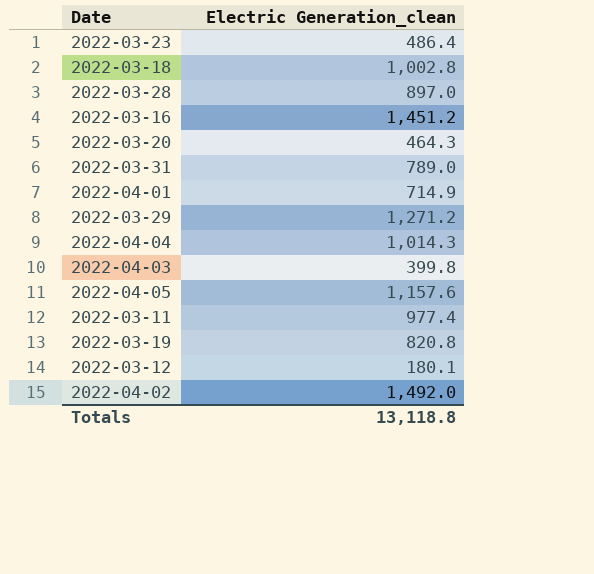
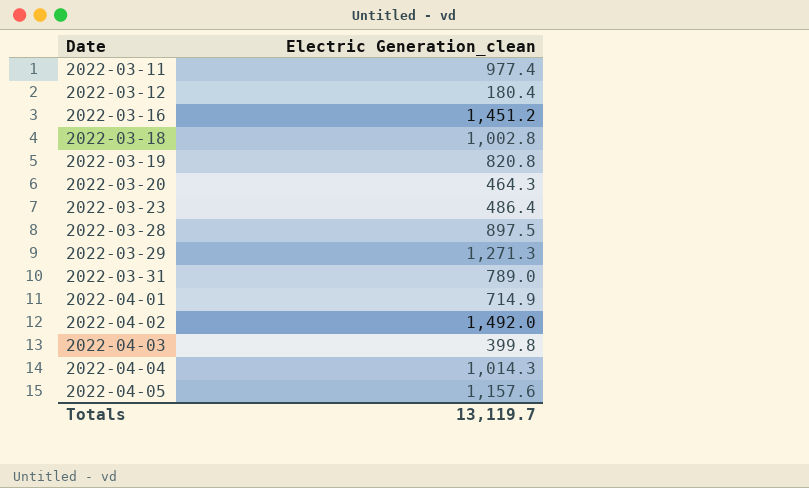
row order: none -> Date ascending
2022-03-12 | Electric Generation_clean: 180.1 -> 180.4
2022-03-28 | Electric Generation_clean: 897.0 -> 897.5
2022-03-29 | Electric Generation_clean: 1,271.2 -> 1,271.3
Totals | Electric Generation_clean: 13,118.8 -> 13,119.7

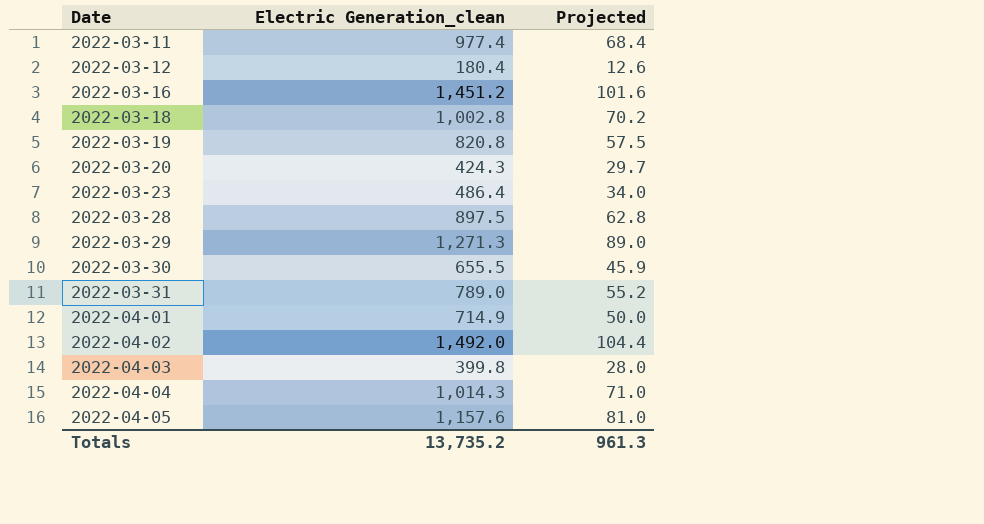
column Projected | formula: none -> [Electric Generation_clean] * 0.07
2022-03-20 | Electric Generation_clean: 464.3 -> 424.3
row 2022-03-30: none -> 655.5 | 45.9
Totals | Electric Generation_clean: 13,119.7 -> 13,735.2

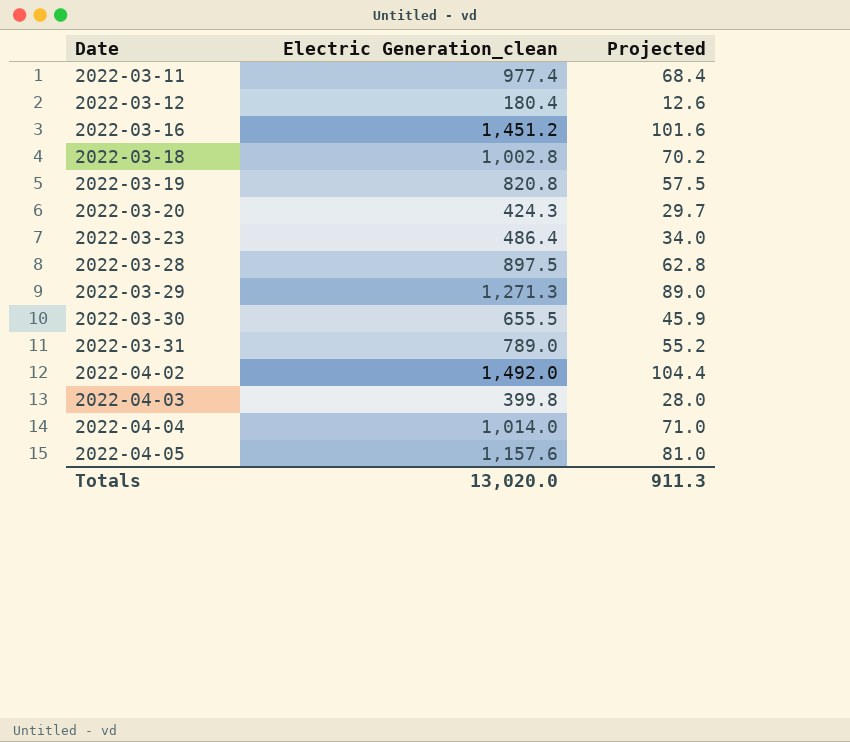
row 2022-04-01: 714.9 | 50.0 -> none
2022-04-04 | Electric Generation_clean: 1,014.3 -> 1,014.0
Totals | Electric Generation_clean: 13,735.2 -> 13,020.0
Totals | Projected: 961.3 -> 911.3

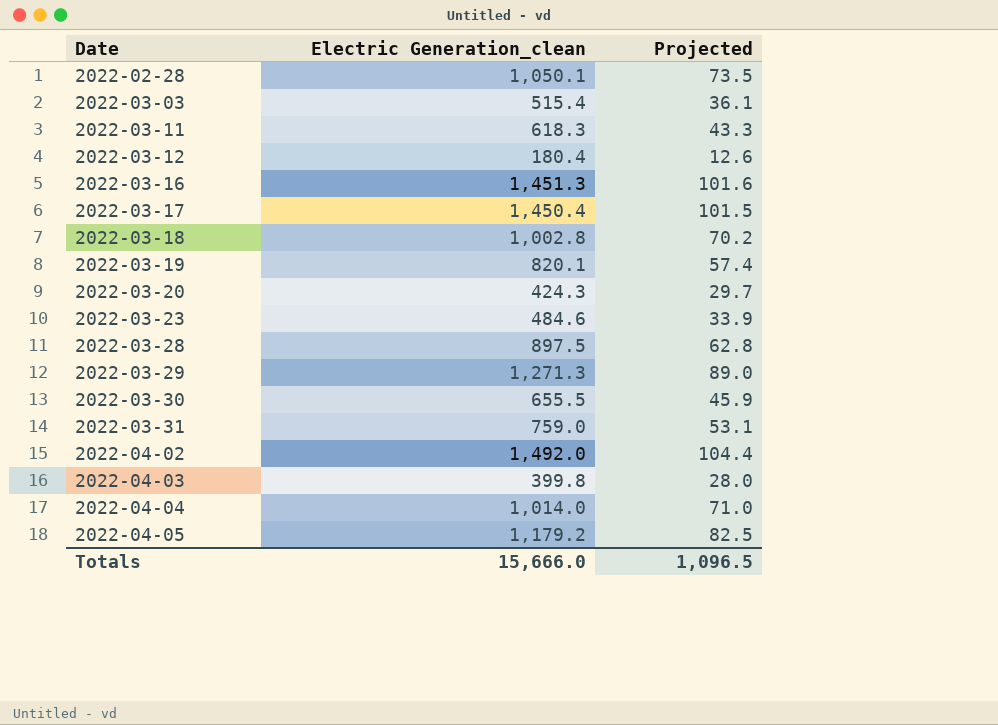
row 2022-02-28: none -> 1,050.1 | 73.5
row 2022-03-03: none -> 515.4 | 36.1
2022-03-11 | Electric Generation_clean: 977.4 -> 618.3
2022-03-11 | Projected: 68.4 -> 43.3
2022-03-16 | Electric Generation_clean: 1,451.2 -> 1,451.3
row 2022-03-17: none -> 1,450.4 | 101.5
2022-03-19 | Electric Generation_clean: 820.8 -> 820.1
2022-03-19 | Projected: 57.5 -> 57.4
2022-03-23 | Electric Generation_clean: 486.4 -> 484.6
2022-03-23 | Projected: 34.0 -> 33.9
2022-03-31 | Electric Generation_clean: 789.0 -> 759.0
2022-03-31 | Projected: 55.2 -> 53.1
2022-04-05 | Electric Generation_clean: 1,157.6 -> 1,179.2
2022-04-05 | Projected: 81.0 -> 82.5
Totals | Electric Generation_clean: 13,020.0 -> 15,666.0
Totals | Projected: 911.3 -> 1,096.5

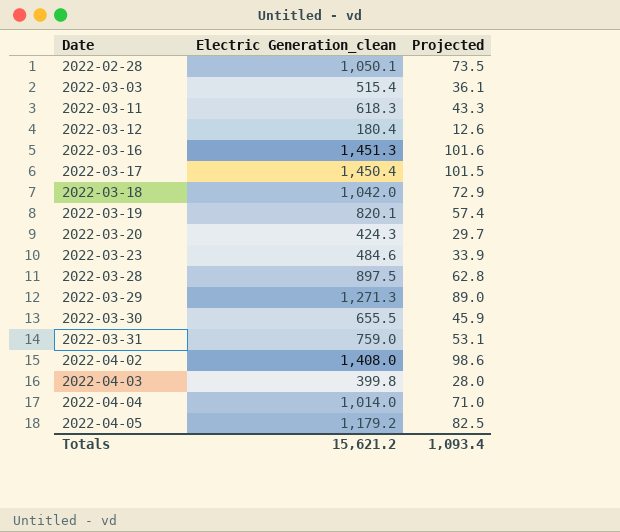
2022-03-18 | Electric Generation_clean: 1,002.8 -> 1,042.0
2022-03-18 | Projected: 70.2 -> 72.9
2022-04-02 | Electric Generation_clean: 1,492.0 -> 1,408.0
2022-04-02 | Projected: 104.4 -> 98.6
Totals | Electric Generation_clean: 15,666.0 -> 15,621.2
Totals | Projected: 1,096.5 -> 1,093.4

